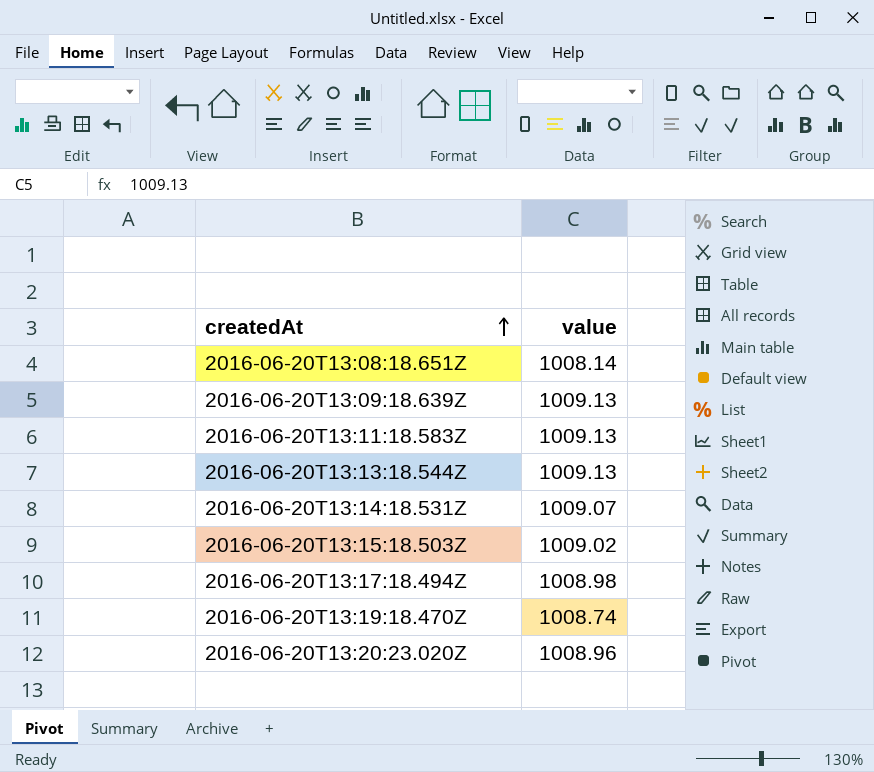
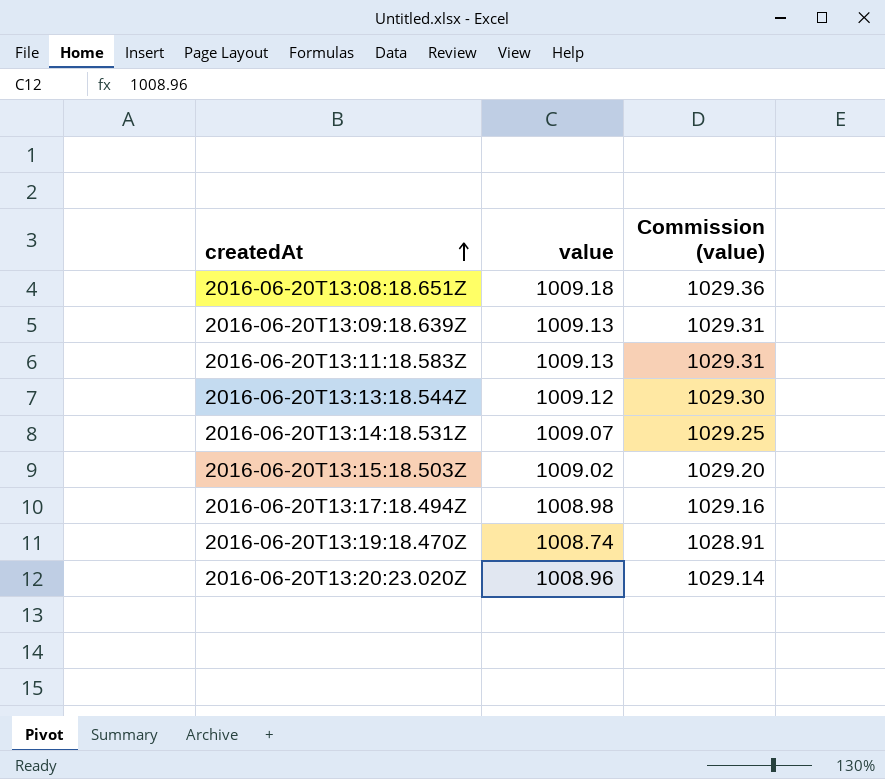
column Commission (value) | formula: none -> [value] * 1.02
2016-06-20T13:08:18.651Z | value: 1008.14 -> 1009.18
2016-06-20T13:13:18.544Z | value: 1009.13 -> 1009.12

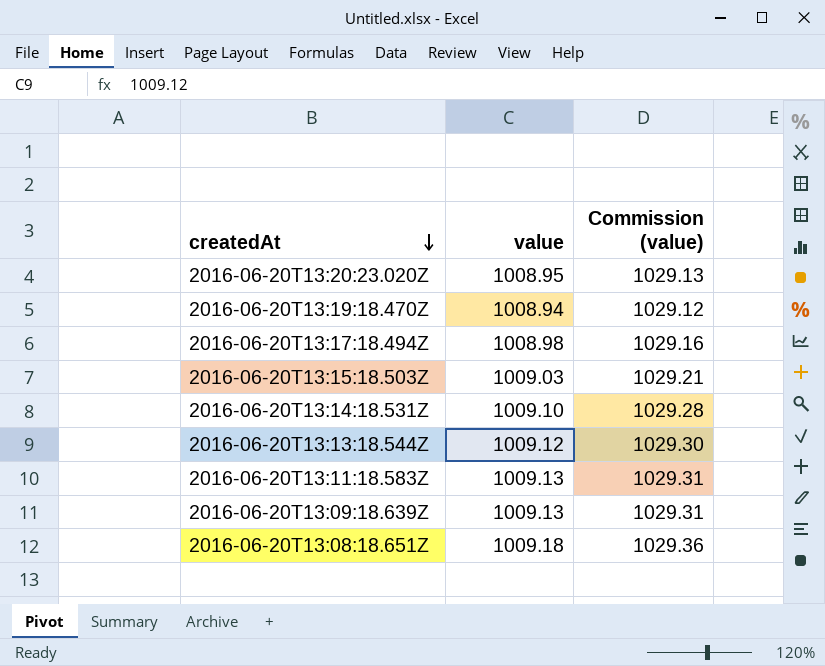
row order: createdAt ascending -> createdAt descending
2016-06-20T13:20:23.020Z | value: 1008.96 -> 1008.95
2016-06-20T13:20:23.020Z | Commission (value): 1029.14 -> 1029.13
2016-06-20T13:19:18.470Z | value: 1008.74 -> 1008.94
2016-06-20T13:19:18.470Z | Commission (value): 1028.91 -> 1029.12
2016-06-20T13:15:18.503Z | value: 1009.02 -> 1009.03
2016-06-20T13:15:18.503Z | Commission (value): 1029.20 -> 1029.21
2016-06-20T13:14:18.531Z | value: 1009.07 -> 1009.10
2016-06-20T13:14:18.531Z | Commission (value): 1029.25 -> 1029.28

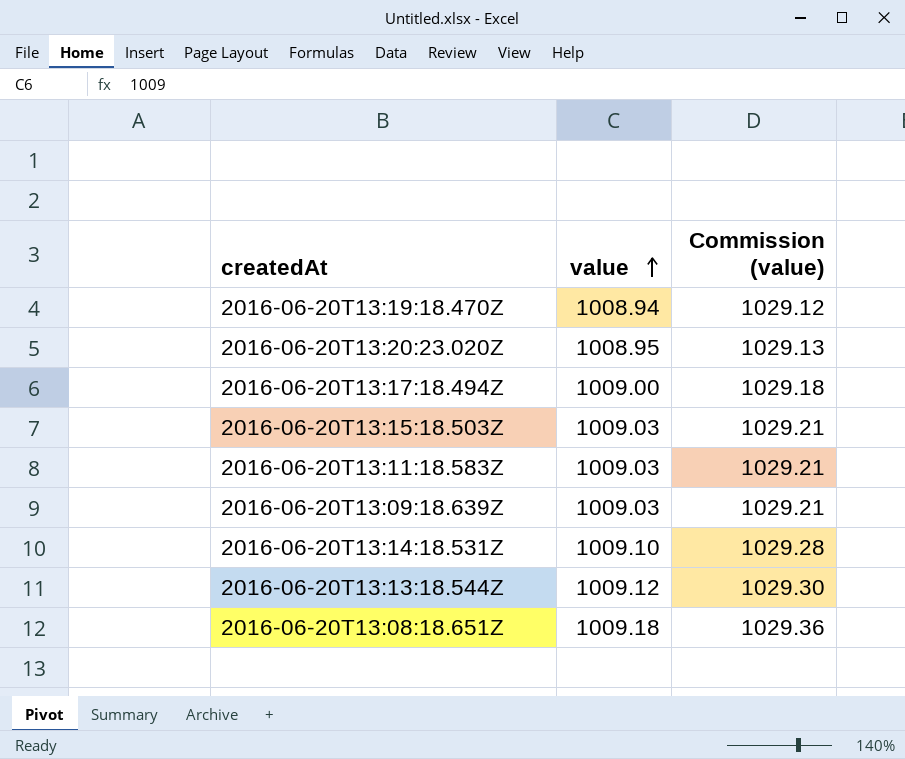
row order: createdAt descending -> value ascending
2016-06-20T13:17:18.494Z | value: 1008.98 -> 1009.00
2016-06-20T13:17:18.494Z | Commission (value): 1029.16 -> 1029.18
2016-06-20T13:11:18.583Z | value: 1009.13 -> 1009.03
2016-06-20T13:11:18.583Z | Commission (value): 1029.31 -> 1029.21
2016-06-20T13:09:18.639Z | value: 1009.13 -> 1009.03
2016-06-20T13:09:18.639Z | Commission (value): 1029.31 -> 1029.21

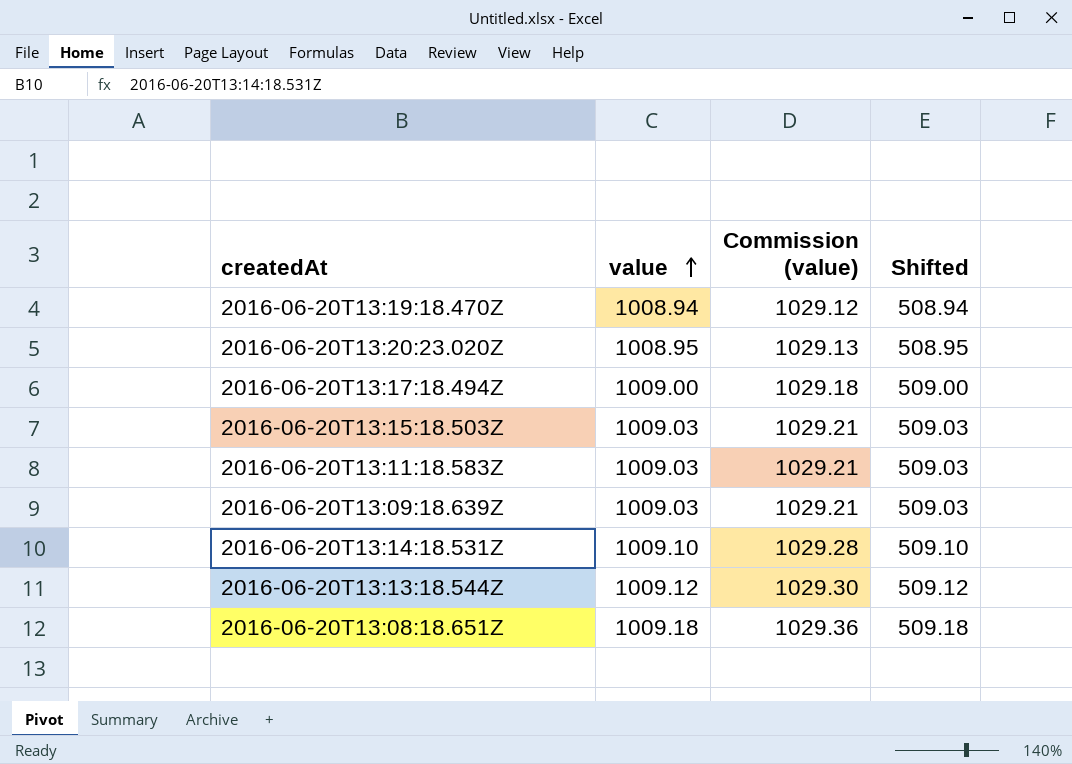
column Shifted | formula: none -> [value] - 500

